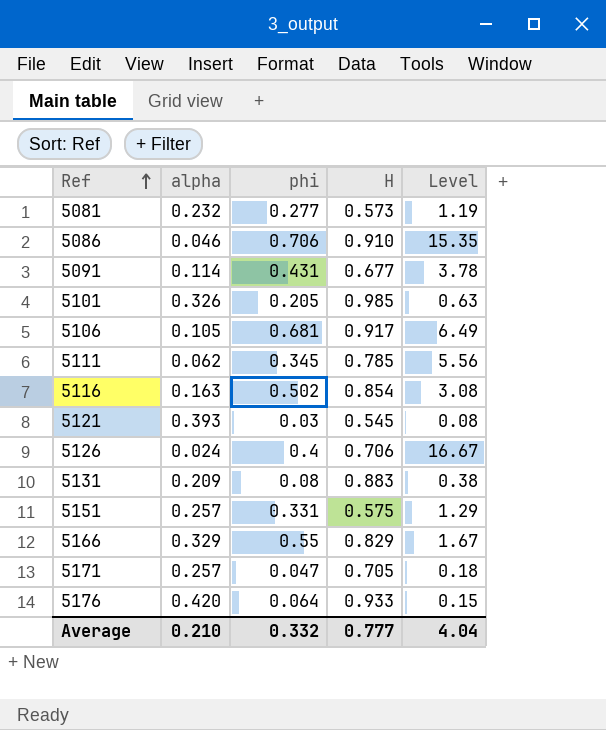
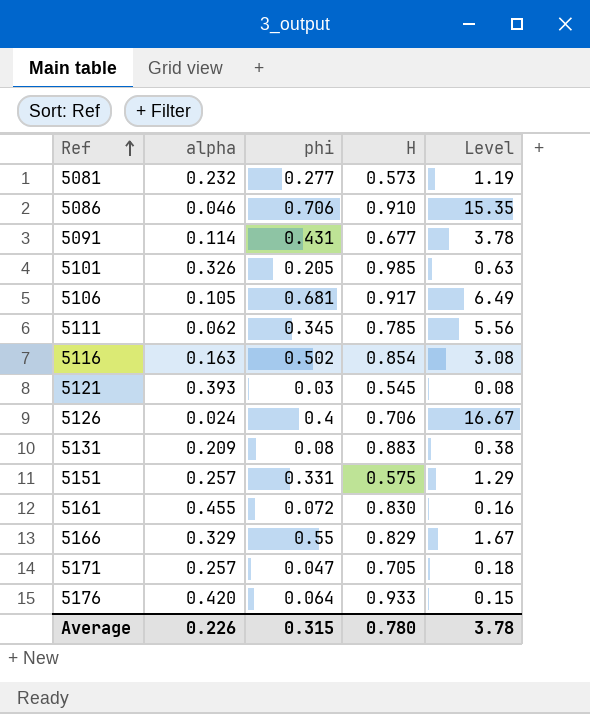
row 5161: none -> 0.455 | 0.072 | 0.830 | 0.16
Average | alpha: 0.210 -> 0.226
Average | phi: 0.332 -> 0.315
Average | H: 0.777 -> 0.780
Average | Level: 4.04 -> 3.78

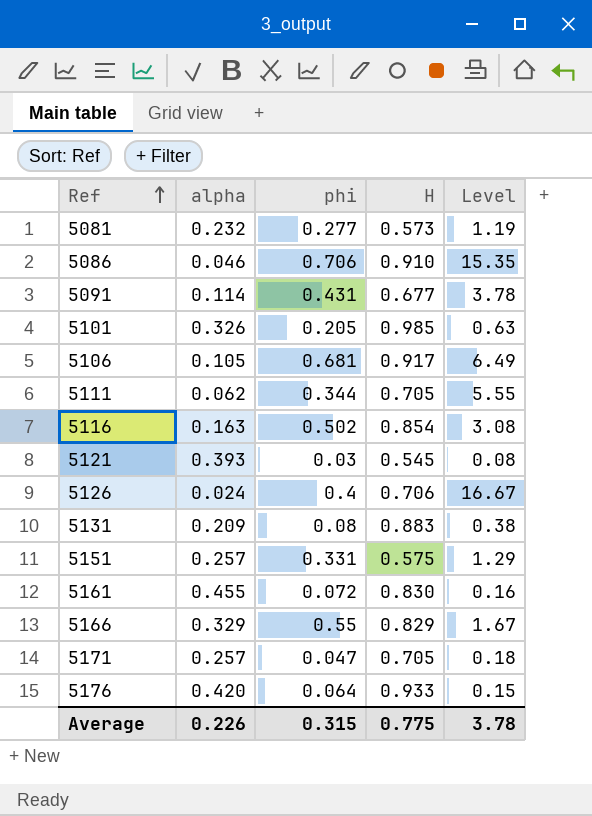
5111 | phi: 0.345 -> 0.344
5111 | H: 0.785 -> 0.705
5111 | Level: 5.56 -> 5.55
Average | H: 0.780 -> 0.775

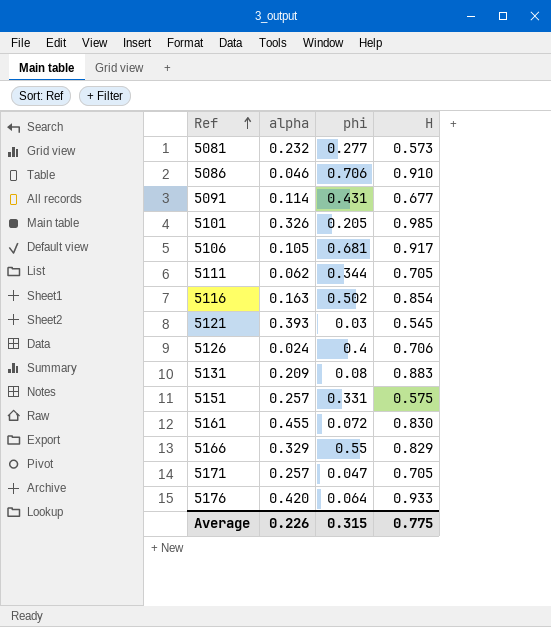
column Level | formula: [phi] / [alpha] -> none

